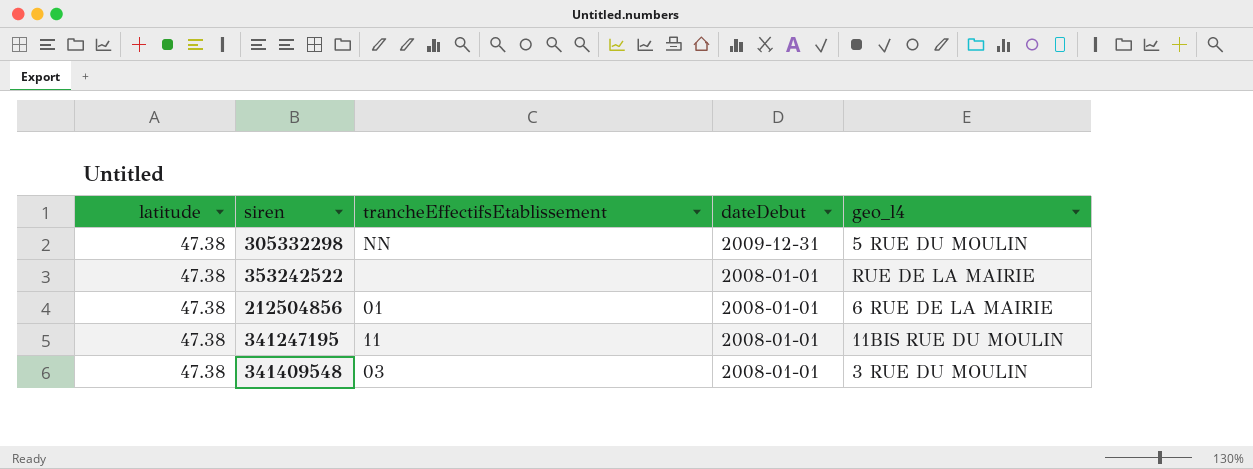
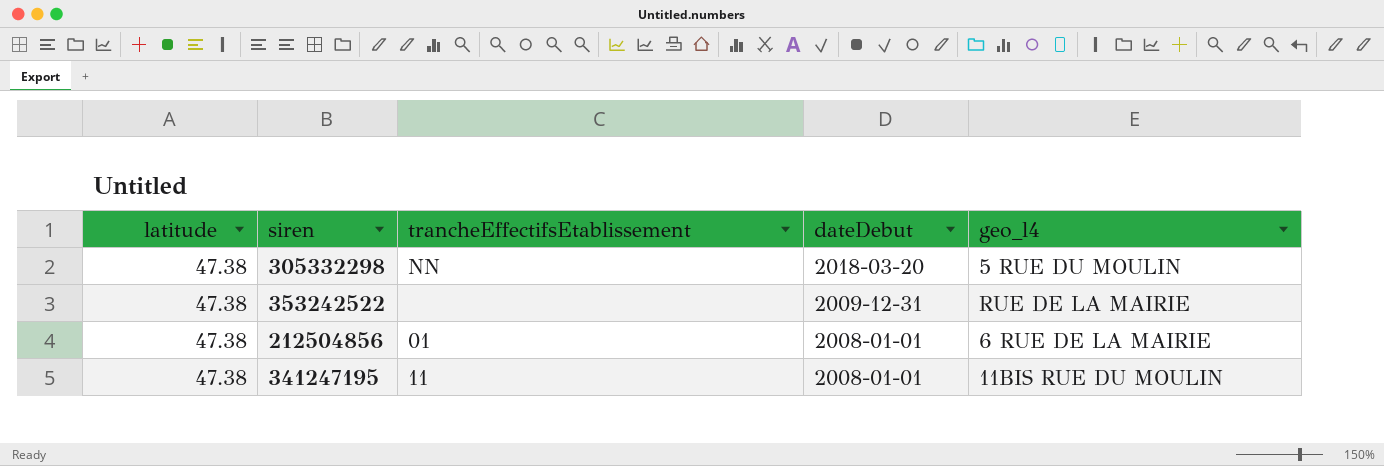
row 341409548: 47.38 | 03 | 2008-01-01 | 3 RUE DU MOULIN -> none
305332298 | dateDebut: 2009-12-31 -> 2018-03-20
353242522 | dateDebut: 2008-01-01 -> 2009-12-31

